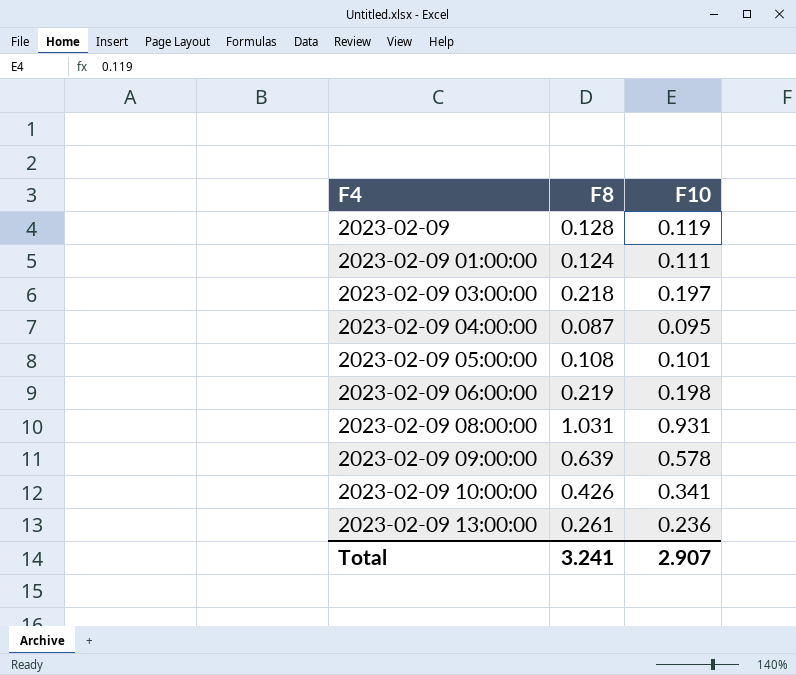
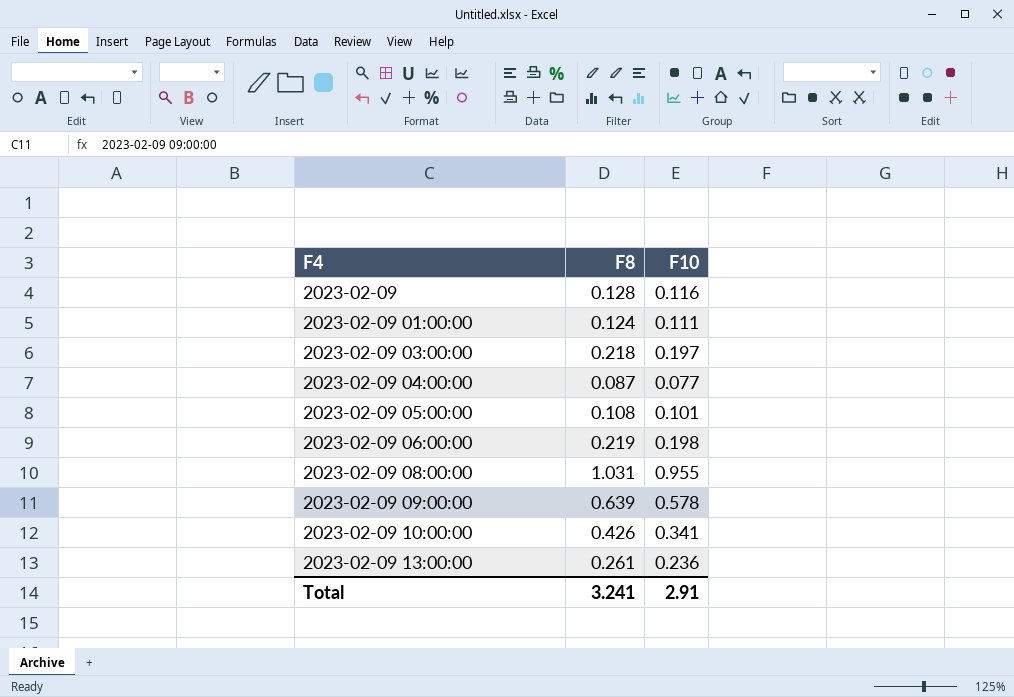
2023-02-09 | F10: 0.119 -> 0.116
2023-02-09 04:00:00 | F10: 0.095 -> 0.077
2023-02-09 08:00:00 | F10: 0.931 -> 0.955
Total | F10: 2.907 -> 2.91

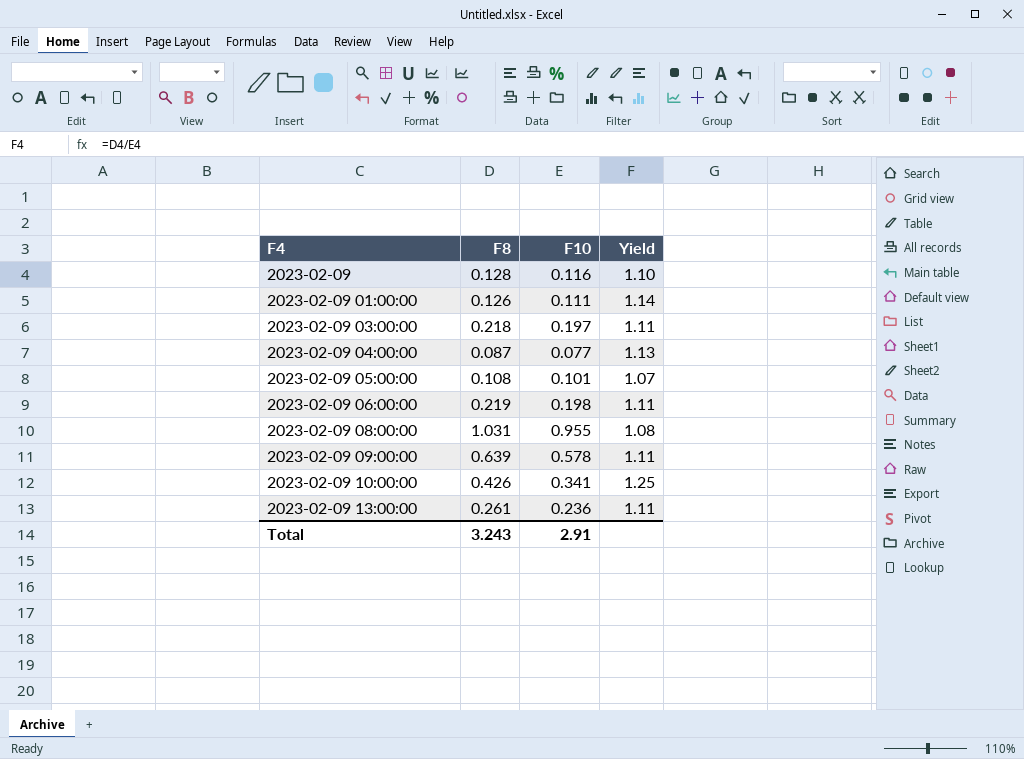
column Yield | formula: none -> [F8] / [F10]
2023-02-09 01:00:00 | F8: 0.124 -> 0.126
Total | F8: 3.241 -> 3.243

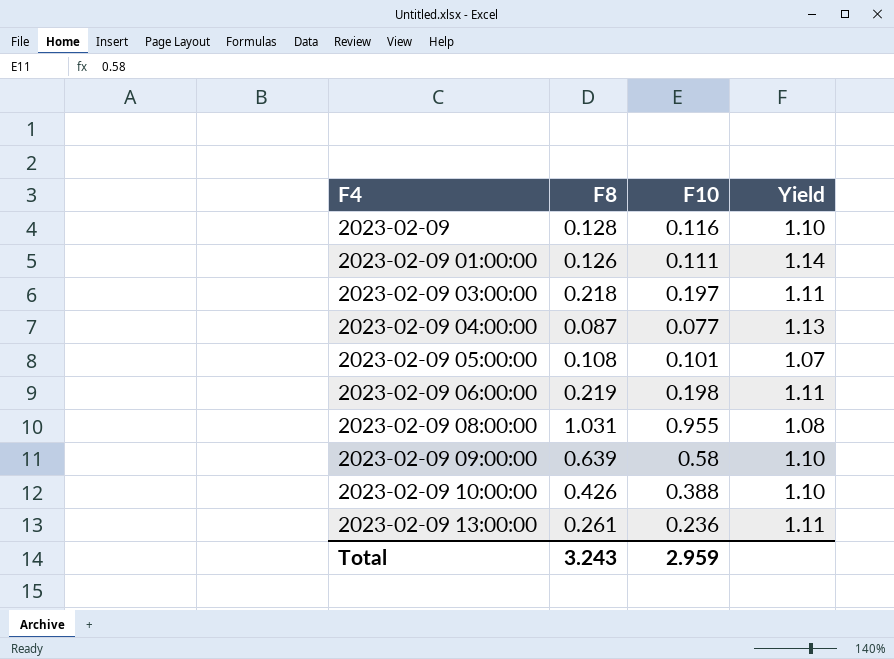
2023-02-09 09:00:00 | F10: 0.578 -> 0.58
2023-02-09 09:00:00 | Yield: 1.11 -> 1.10
2023-02-09 10:00:00 | F10: 0.341 -> 0.388
2023-02-09 10:00:00 | Yield: 1.25 -> 1.10
Total | F10: 2.91 -> 2.959

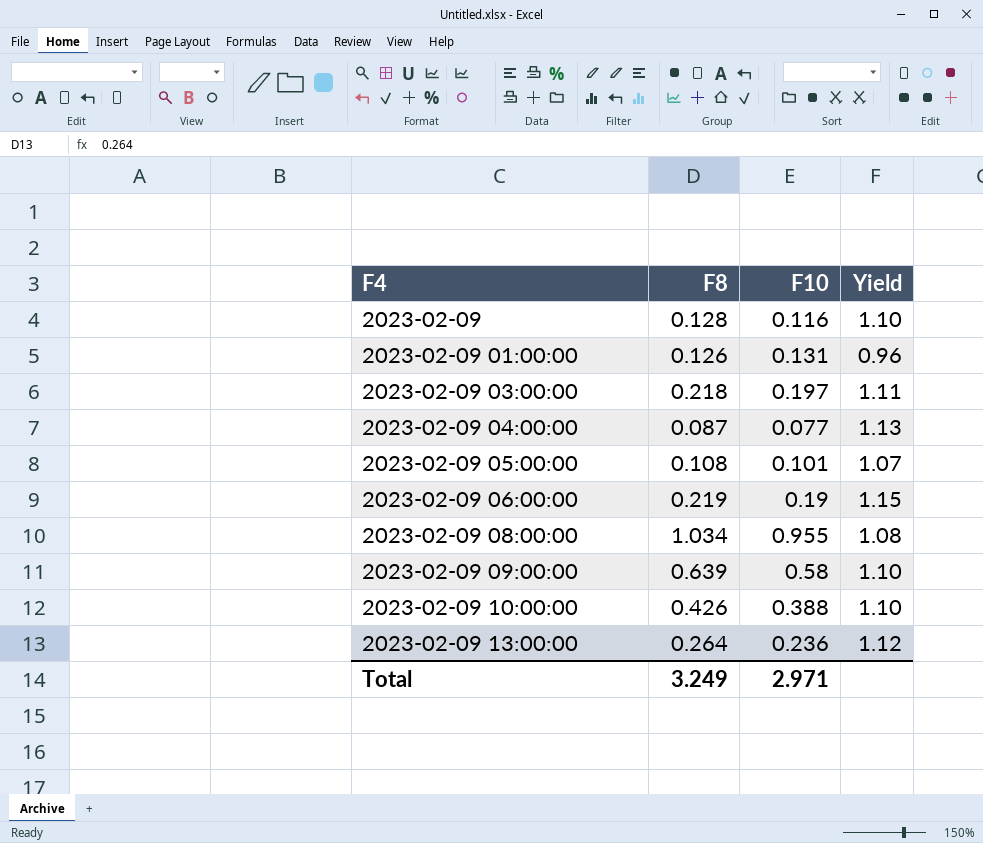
2023-02-09 01:00:00 | F10: 0.111 -> 0.131
2023-02-09 01:00:00 | Yield: 1.14 -> 0.96
2023-02-09 06:00:00 | F10: 0.198 -> 0.19
2023-02-09 06:00:00 | Yield: 1.11 -> 1.15
2023-02-09 08:00:00 | F8: 1.031 -> 1.034
2023-02-09 13:00:00 | F8: 0.261 -> 0.264
2023-02-09 13:00:00 | Yield: 1.11 -> 1.12
Total | F8: 3.243 -> 3.249
Total | F10: 2.959 -> 2.971

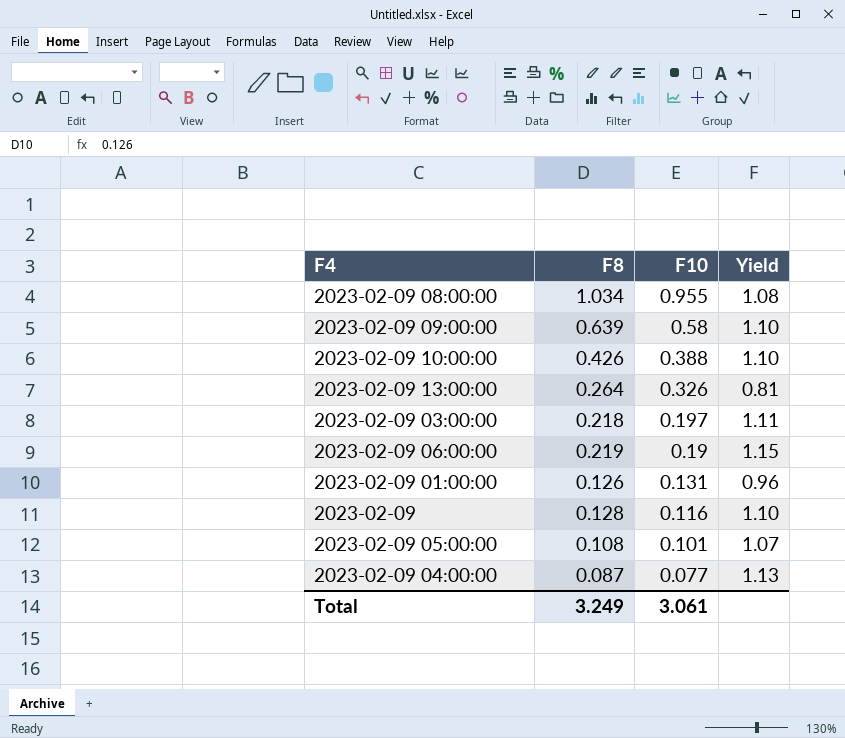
row order: F4 ascending -> F10 descending
2023-02-09 13:00:00 | F10: 0.236 -> 0.326
2023-02-09 13:00:00 | Yield: 1.12 -> 0.81
Total | F10: 2.971 -> 3.061

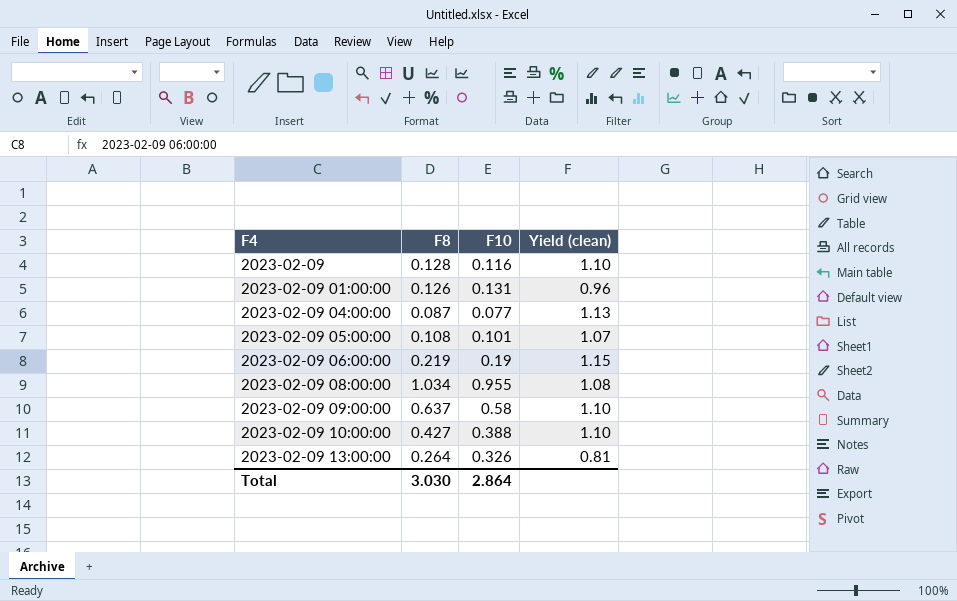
row order: F10 descending -> F4 ascending
column name: Yield -> Yield (clean)
row 2023-02-09 03:00:00: 0.218 | 0.197 | 1.11 -> none
2023-02-09 09:00:00 | F8: 0.639 -> 0.637
2023-02-09 10:00:00 | F8: 0.426 -> 0.427
Total | F8: 3.249 -> 3.030
Total | F10: 3.061 -> 2.864

